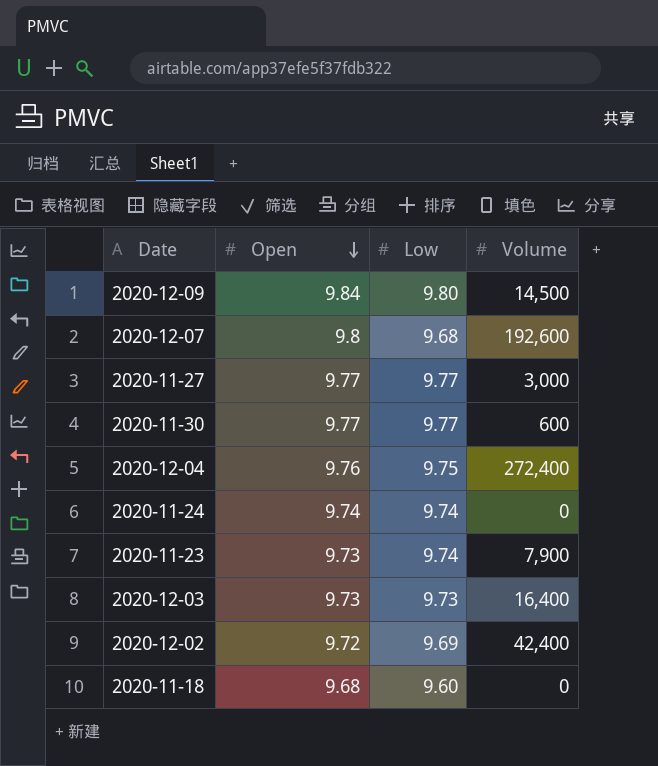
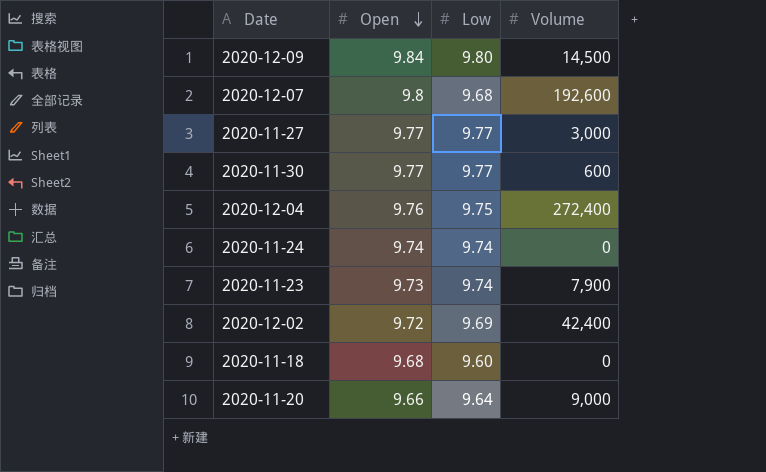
row 2020-12-03: 9.73 | 9.73 | 16,400 -> none
row 2020-11-20: none -> 9.66 | 9.64 | 9,000

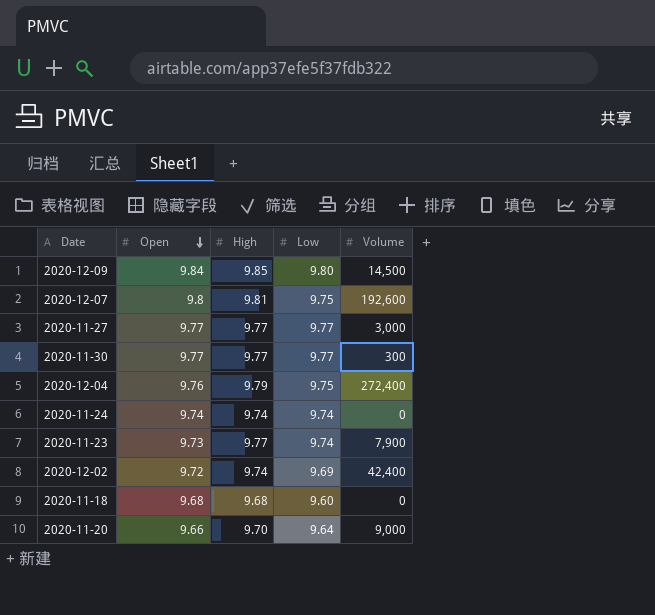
column High | position: none -> 3
2020-12-07 | Low: 9.68 -> 9.75
2020-11-30 | Volume: 600 -> 300

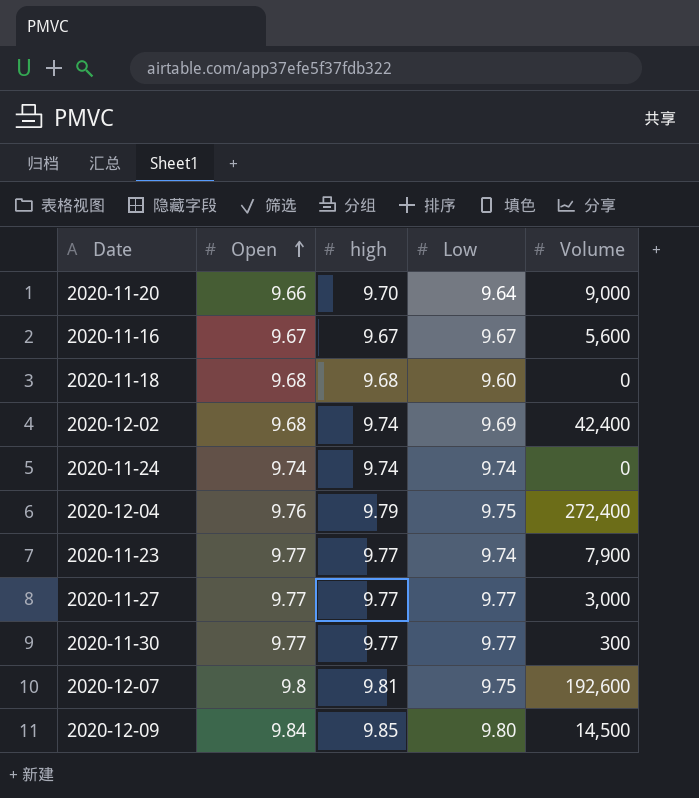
row order: Open descending -> Open ascending
column name: High -> high
row 2020-11-16: none -> 9.67 | 9.67 | 9.67 | 5,600
2020-12-02 | Open: 9.72 -> 9.68
2020-11-23 | Open: 9.73 -> 9.77

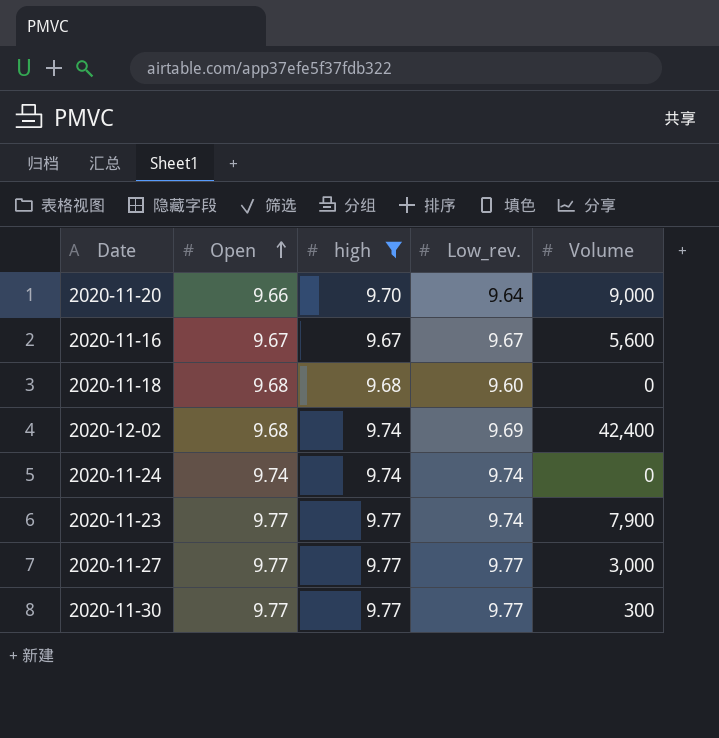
filter: none -> high <= 9.77
column name: Low -> Low_rev.

